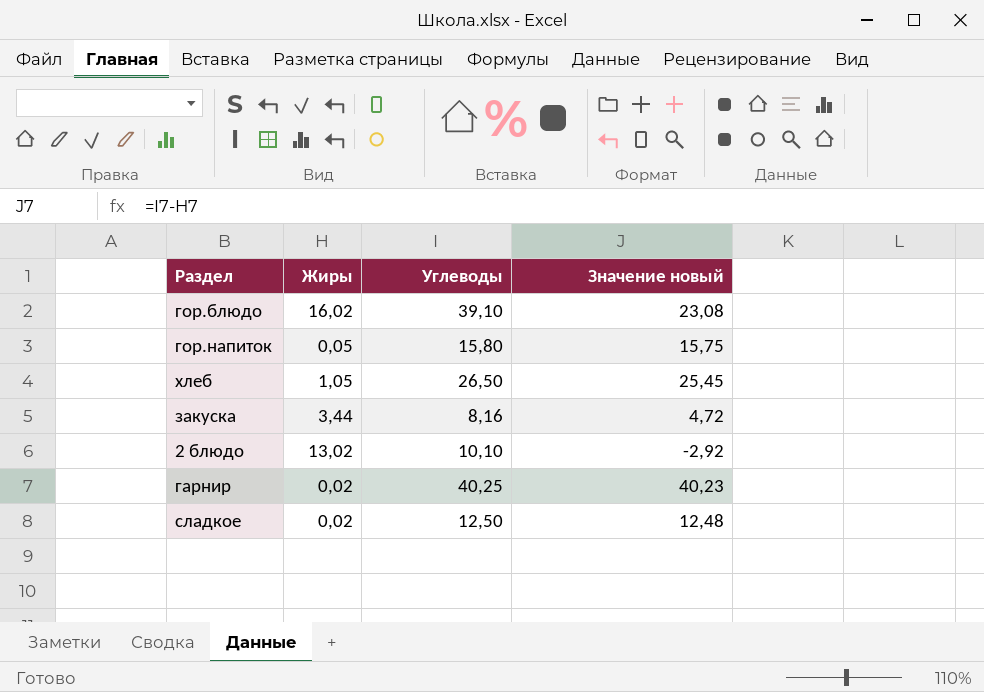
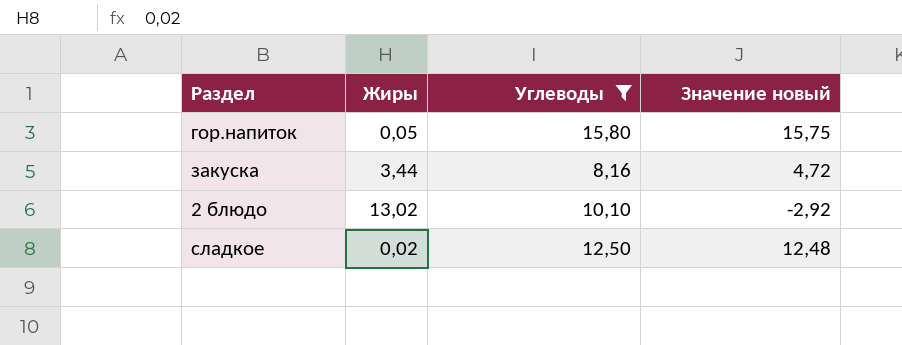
filter: none -> Углеводы <= 15,80

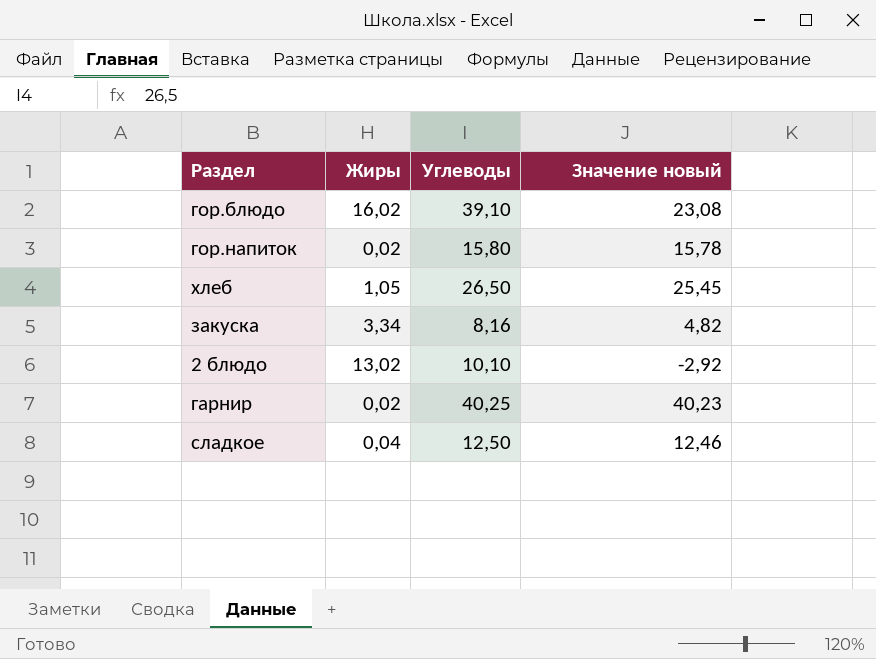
filter: Углеводы <= 15,80 -> none
гор.напиток | Жиры: 0,05 -> 0,02
гор.напиток | Значение новый: 15,75 -> 15,78
закуска | Жиры: 3,44 -> 3,34
закуска | Значение новый: 4,72 -> 4,82
сладкое | Жиры: 0,02 -> 0,04
сладкое | Значение новый: 12,48 -> 12,46

